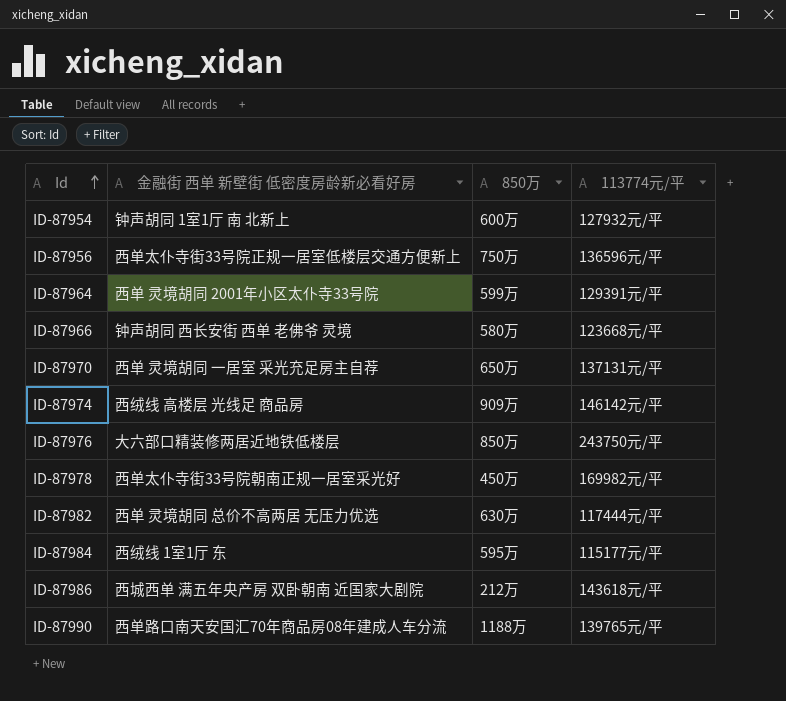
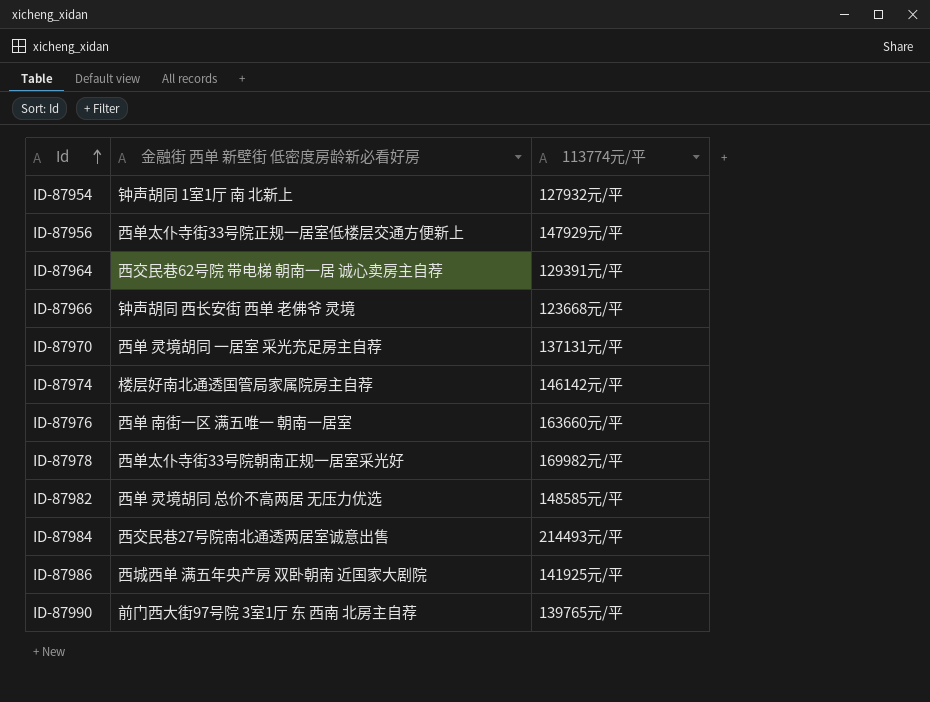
column 850万 | position: 3 -> none
ID-87956 | 113774元/平: 136596元/平 -> 147929元/平
ID-87964 | 金融街 西单 新壁街 低密度房龄新必看好房: 西单 灵境胡同 2001年小区太仆寺33号院 -> 西交民巷62号院 带电梯 朝南一居 诚心卖房主自荐
ID-87974 | 金融街 西单 新壁街 低密度房龄新必看好房: 西绒线 高楼层 光线足 商品房 -> 楼层好南北通透国管局家属院房主自荐
ID-87976 | 金融街 西单 新壁街 低密度房龄新必看好房: 大六部口精装修两居近地铁低楼层 -> 西单 南街一区 满五唯一 朝南一居室
ID-87976 | 113774元/平: 243750元/平 -> 163660元/平
ID-87982 | 113774元/平: 117444元/平 -> 148585元/平
ID-87984 | 金融街 西单 新壁街 低密度房龄新必看好房: 西绒线 1室1厅 东 -> 西交民巷27号院南北通透两居室诚意出售
ID-87984 | 113774元/平: 115177元/平 -> 214493元/平
ID-87986 | 113774元/平: 143618元/平 -> 141925元/平
ID-87990 | 金融街 西单 新壁街 低密度房龄新必看好房: 西单路口南天安国汇70年商品房08年建成人车分流 -> 前门西大街97号院 3室1厅 东 西南 北房主自荐

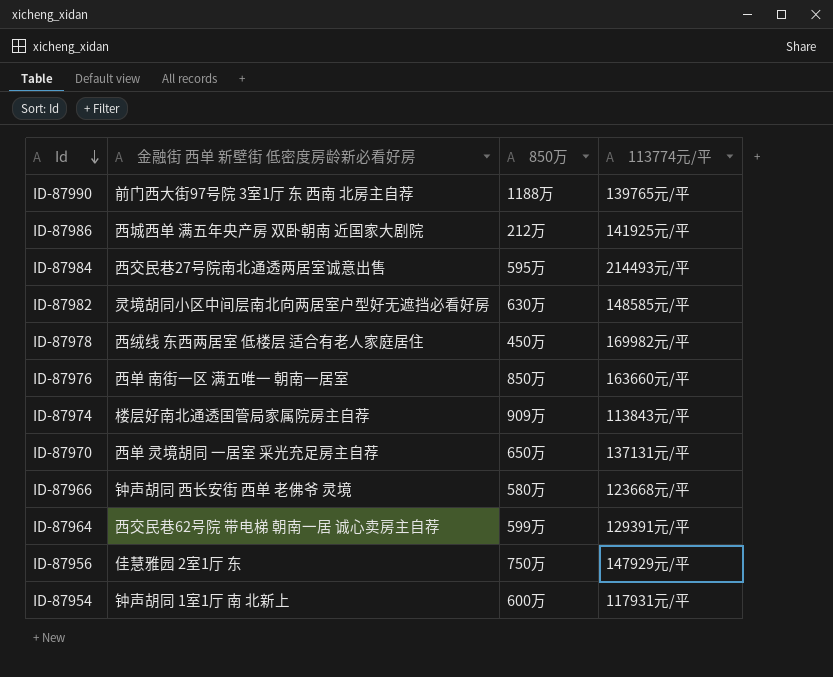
row order: Id ascending -> Id descending
column 850万 | position: none -> 3
ID-87982 | 金融街 西单 新壁街 低密度房龄新必看好房: 西单 灵境胡同 总价不高两居 无压力优选 -> 灵境胡同小区中间层南北向两居室户型好无遮挡必看好房
ID-87978 | 金融街 西单 新壁街 低密度房龄新必看好房: 西单太仆寺街33号院朝南正规一居室采光好 -> 西绒线 东西两居室 低楼层 适合有老人家庭居住
ID-87974 | 113774元/平: 146142元/平 -> 113843元/平
ID-87956 | 金融街 西单 新壁街 低密度房龄新必看好房: 西单太仆寺街33号院正规一居室低楼层交通方便新上 -> 佳慧雅园 2室1厅 东
ID-87954 | 113774元/平: 127932元/平 -> 117931元/平

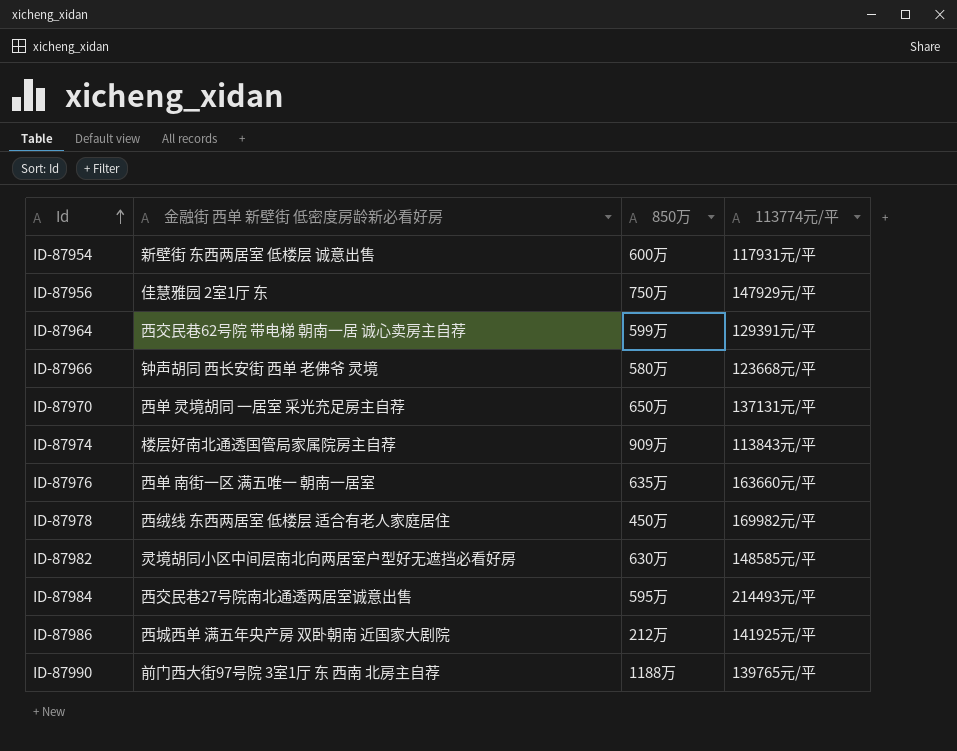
row order: Id descending -> Id ascending
ID-87954 | 金融街 西单 新壁街 低密度房龄新必看好房: 钟声胡同 1室1厅 南 北新上 -> 新壁街 东西两居室 低楼层 诚意出售
ID-87976 | 850万: 850万 -> 635万

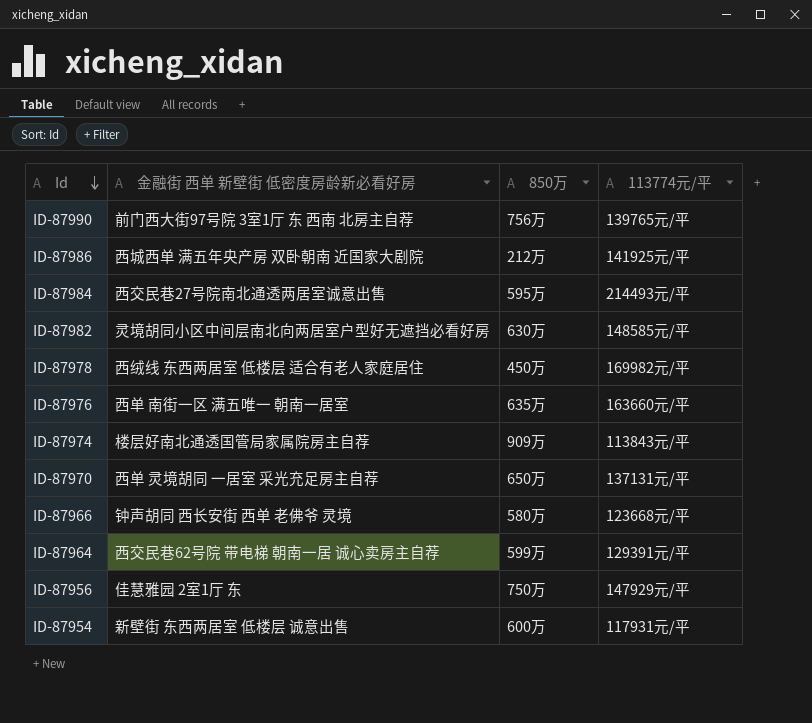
row order: Id ascending -> Id descending
ID-87990 | 850万: 1188万 -> 756万

